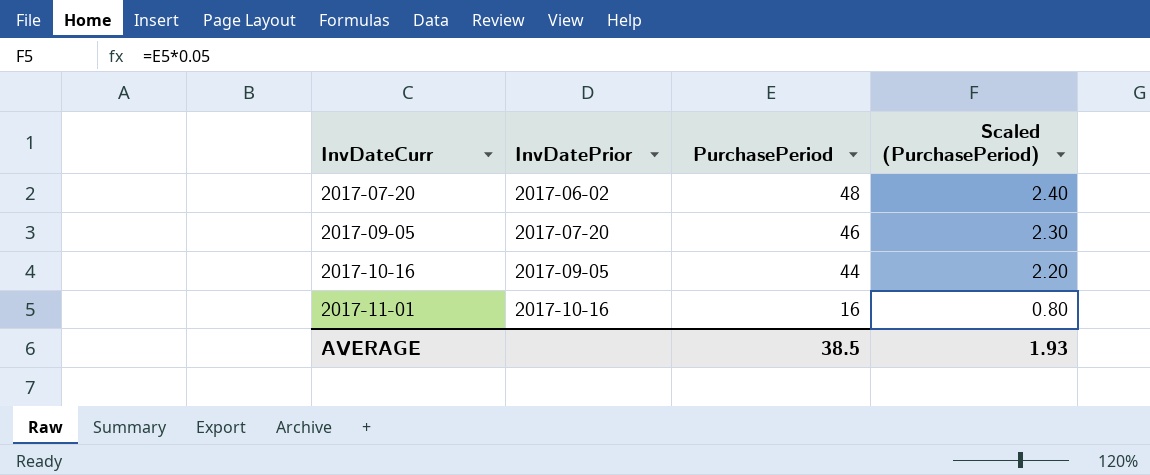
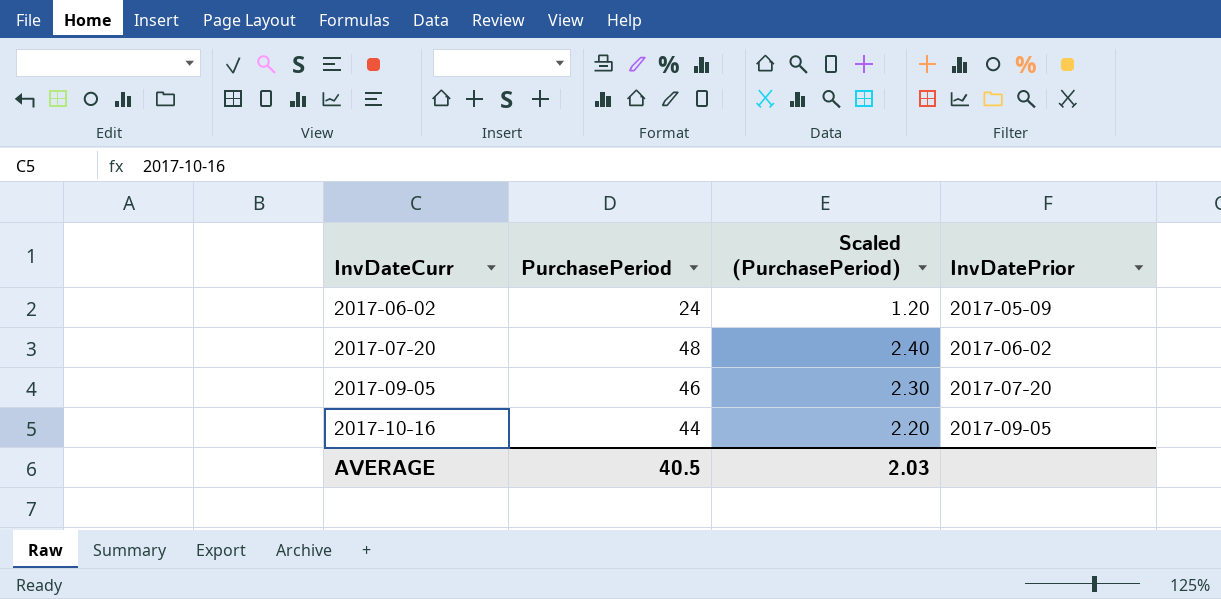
column InvDatePrior | position: 2 -> 4
row 2017-11-01: 2017-10-16 | 16 | 0.80 -> none
row 2017-06-02: none -> 24 | 1.20 | 2017-05-09
AVERAGE | PurchasePeriod: 38.5 -> 40.5
AVERAGE | Scaled (PurchasePeriod): 1.93 -> 2.03

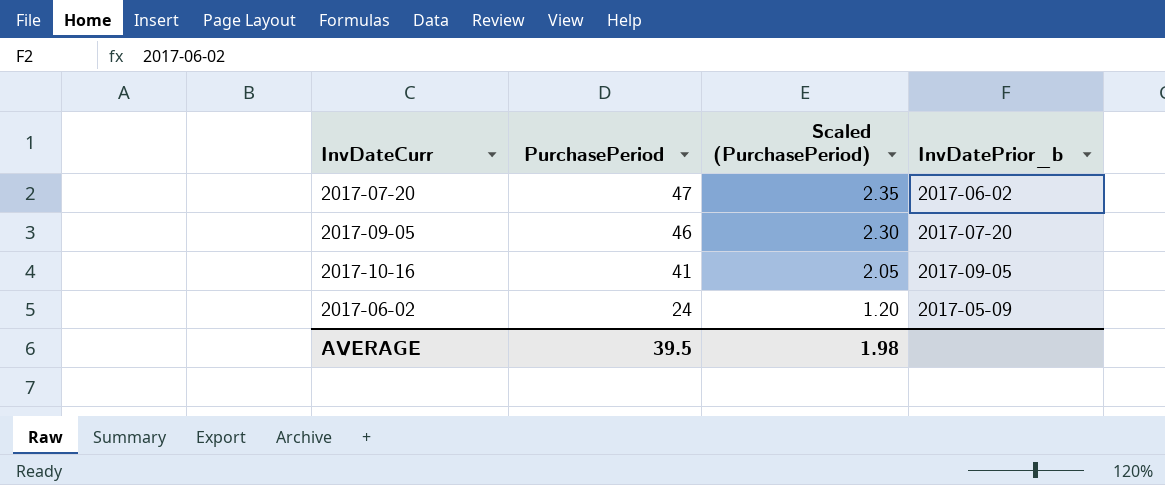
row order: InvDateCurr ascending -> PurchasePeriod descending
column name: InvDatePrior -> InvDatePrior_b
2017-07-20 | PurchasePeriod: 48 -> 47
2017-07-20 | Scaled (PurchasePeriod): 2.40 -> 2.35
2017-10-16 | PurchasePeriod: 44 -> 41
2017-10-16 | Scaled (PurchasePeriod): 2.20 -> 2.05
AVERAGE | PurchasePeriod: 40.5 -> 39.5
AVERAGE | Scaled (PurchasePeriod): 2.03 -> 1.98

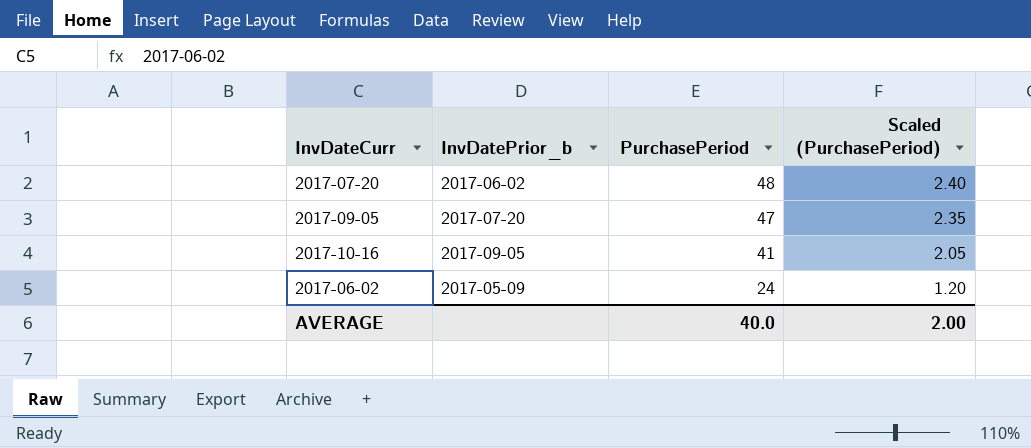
column InvDatePrior_b | position: 4 -> 2
2017-07-20 | PurchasePeriod: 47 -> 48
2017-07-20 | Scaled (PurchasePeriod): 2.35 -> 2.40
2017-09-05 | PurchasePeriod: 46 -> 47
2017-09-05 | Scaled (PurchasePeriod): 2.30 -> 2.35
AVERAGE | PurchasePeriod: 39.5 -> 40.0
AVERAGE | Scaled (PurchasePeriod): 1.98 -> 2.00

